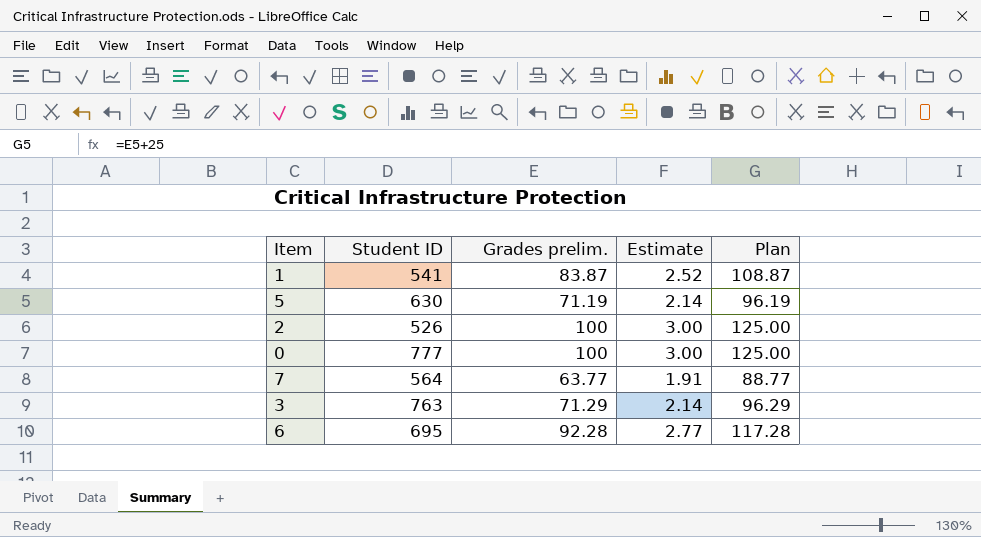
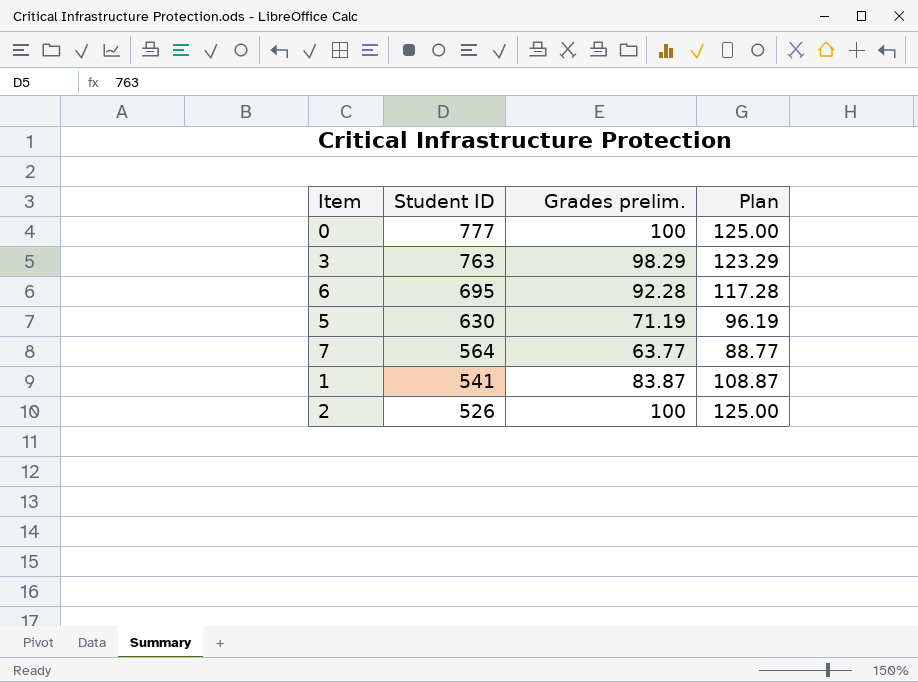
row order: none -> Student ID descending
column Estimate | formula: [Grades prelim.] * 0.03 -> none
3 | Grades prelim.: 71.29 -> 98.29
3 | Plan: 96.29 -> 123.29

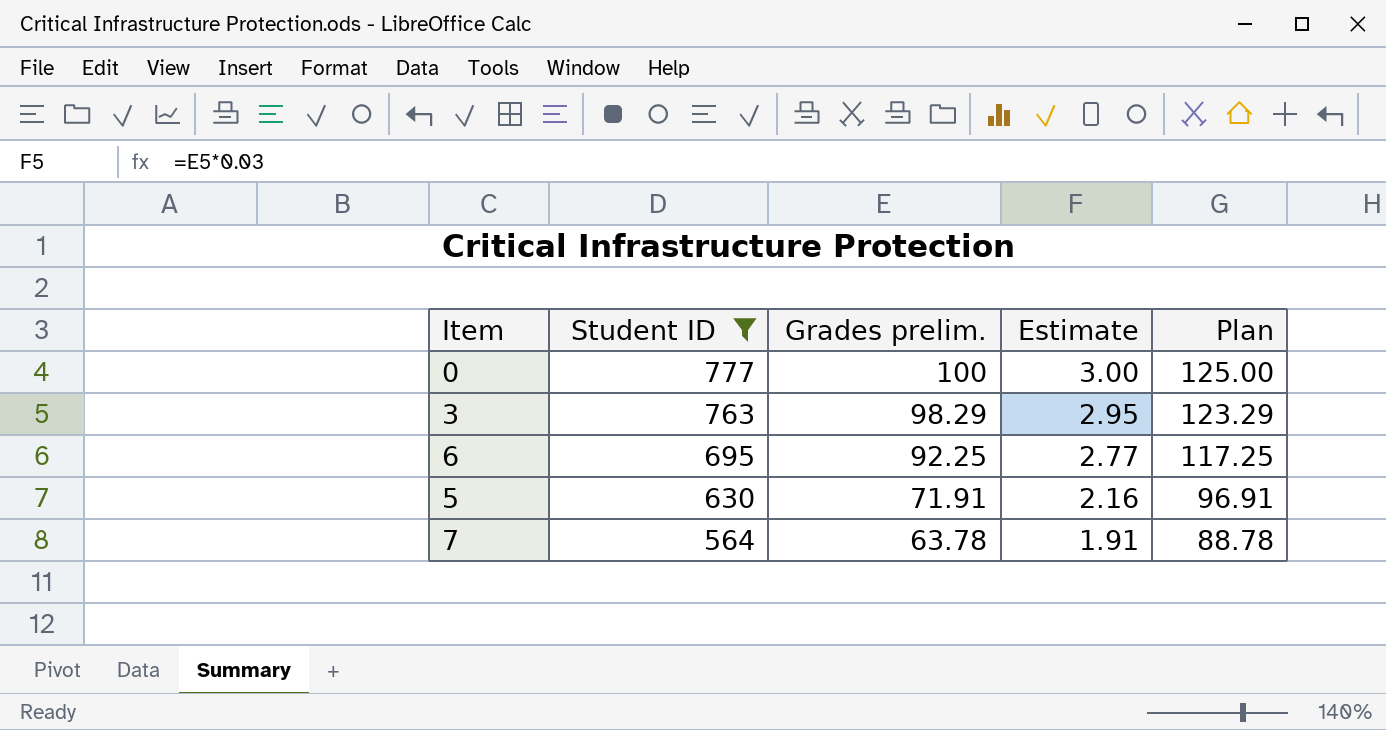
filter: none -> Student ID >= 564
column Estimate | formula: none -> [Grades prelim.] * 0.03
6 | Grades prelim.: 92.28 -> 92.25
6 | Plan: 117.28 -> 117.25
5 | Grades prelim.: 71.19 -> 71.91
5 | Plan: 96.19 -> 96.91
7 | Grades prelim.: 63.77 -> 63.78
7 | Plan: 88.77 -> 88.78

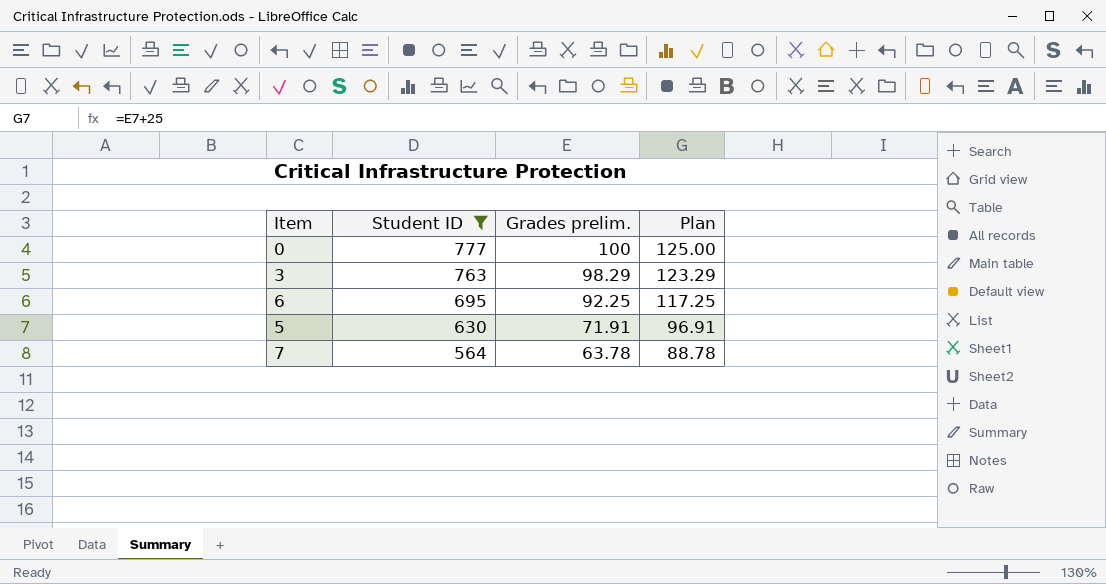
column Estimate | formula: [Grades prelim.] * 0.03 -> none

